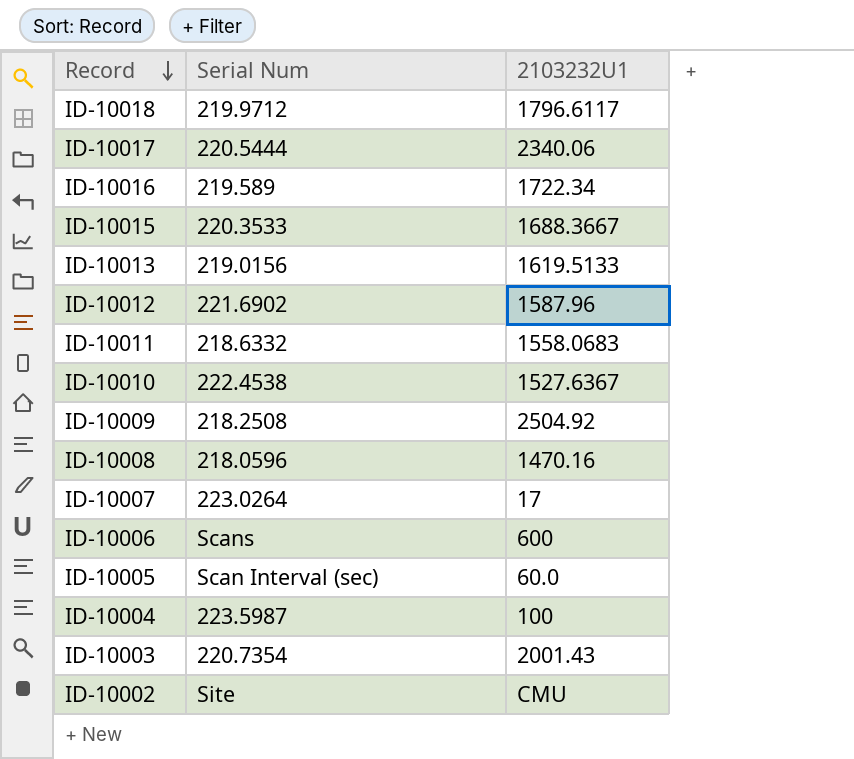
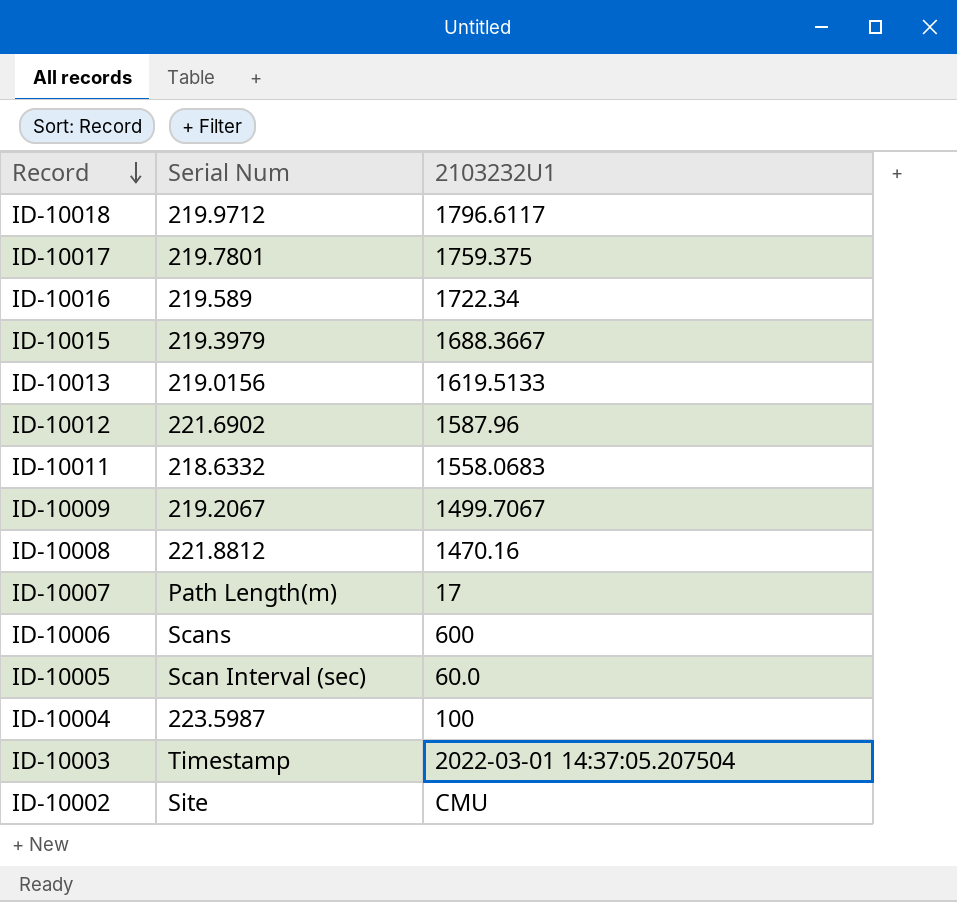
row ID-10010: 222.4538 | 1527.6367 -> none
ID-10017 | Serial Num: 220.5444 -> 219.7801
ID-10017 | 2103232U1: 2340.06 -> 1759.375
ID-10015 | Serial Num: 220.3533 -> 219.3979
ID-10009 | Serial Num: 218.2508 -> 219.2067
ID-10009 | 2103232U1: 2504.92 -> 1499.7067
ID-10008 | Serial Num: 218.0596 -> 221.8812
ID-10007 | Serial Num: 223.0264 -> Path Length(m)
ID-10003 | Serial Num: 220.7354 -> Timestamp
ID-10003 | 2103232U1: 2001.43 -> 2022-03-01 14:37:05.207504

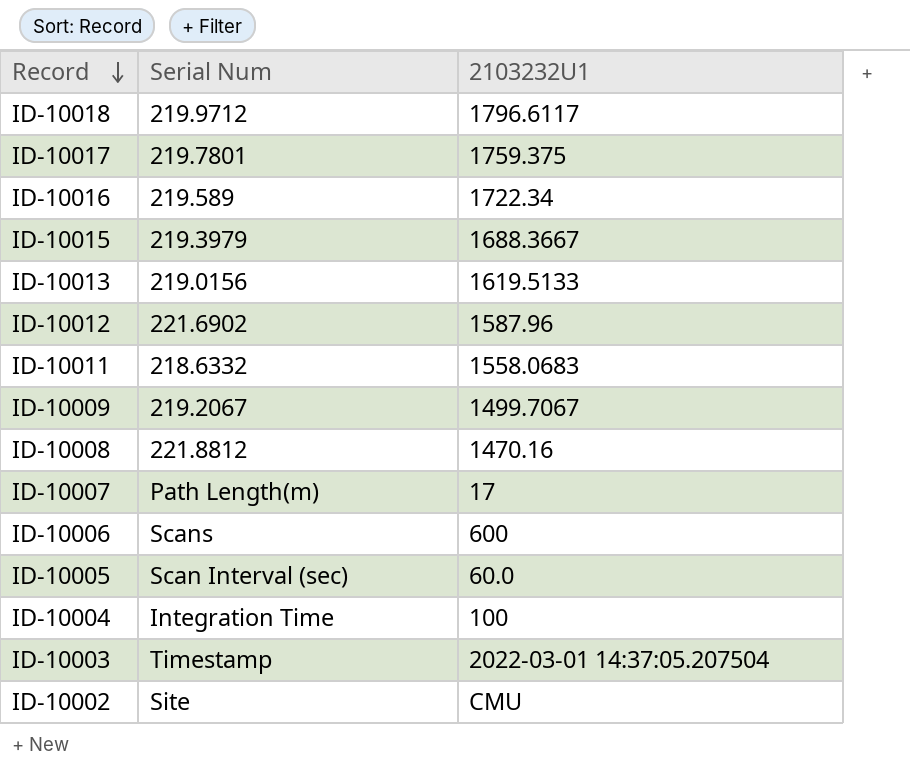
ID-10004 | Serial Num: 223.5987 -> Integration Time

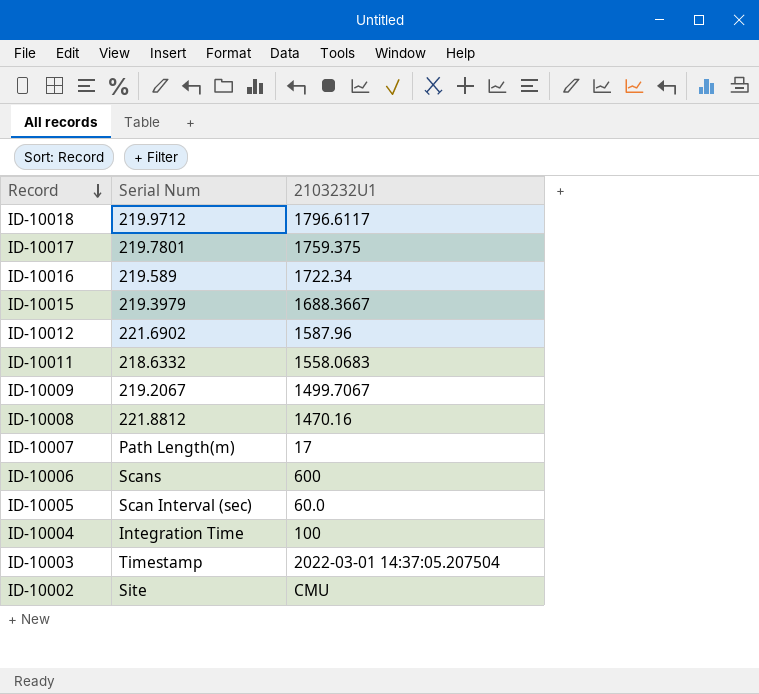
row ID-10013: 219.0156 | 1619.5133 -> none

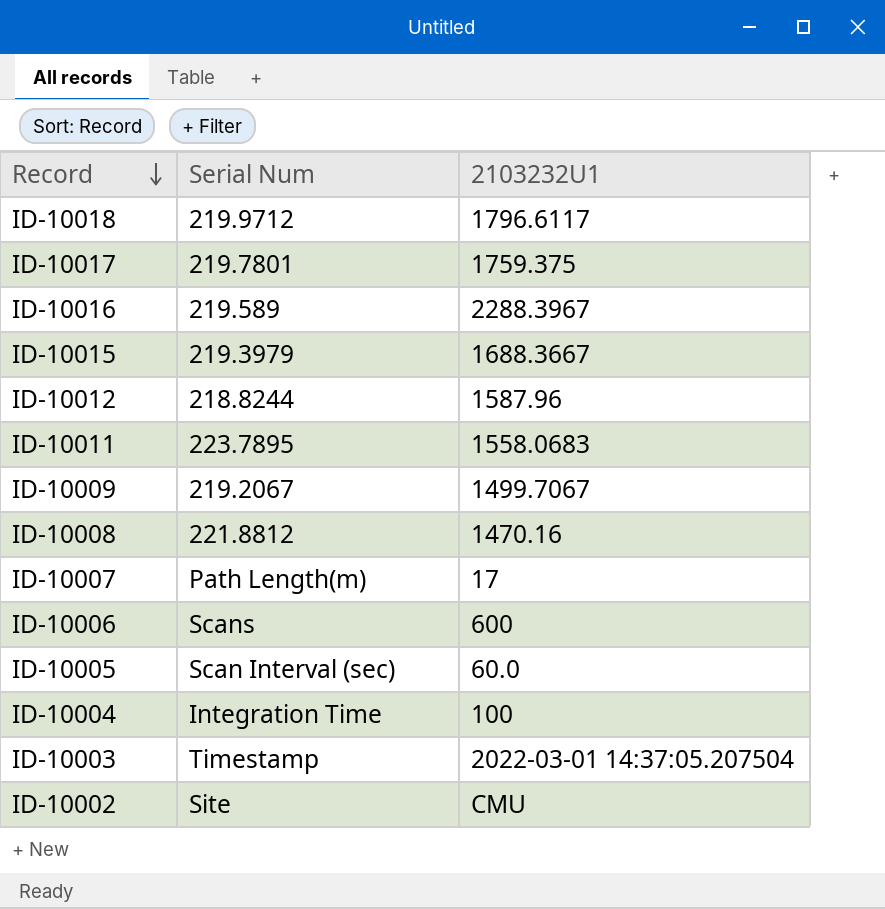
ID-10016 | 2103232U1: 1722.34 -> 2288.3967
ID-10012 | Serial Num: 221.6902 -> 218.8244
ID-10011 | Serial Num: 218.6332 -> 223.7895

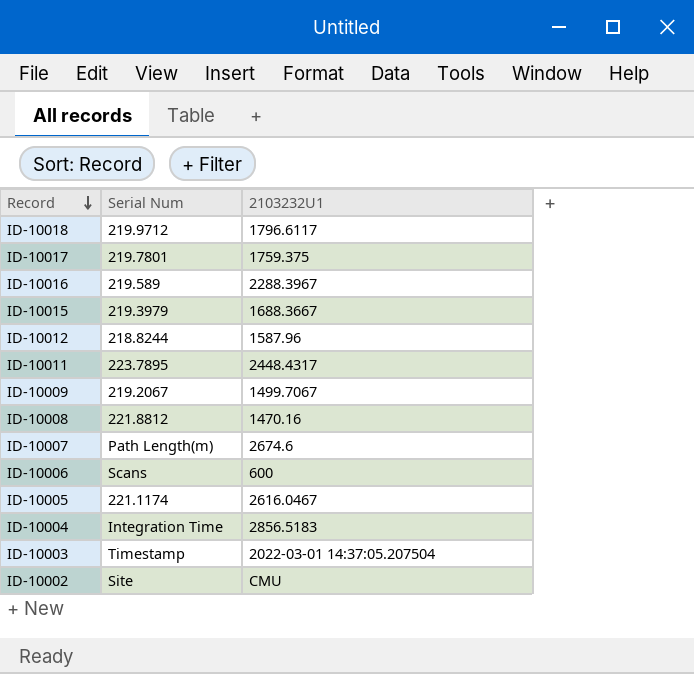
ID-10011 | 2103232U1: 1558.0683 -> 2448.4317
ID-10007 | 2103232U1: 17 -> 2674.6
ID-10005 | Serial Num: Scan Interval (sec) -> 221.1174
ID-10005 | 2103232U1: 60.0 -> 2616.0467
ID-10004 | 2103232U1: 100 -> 2856.5183

